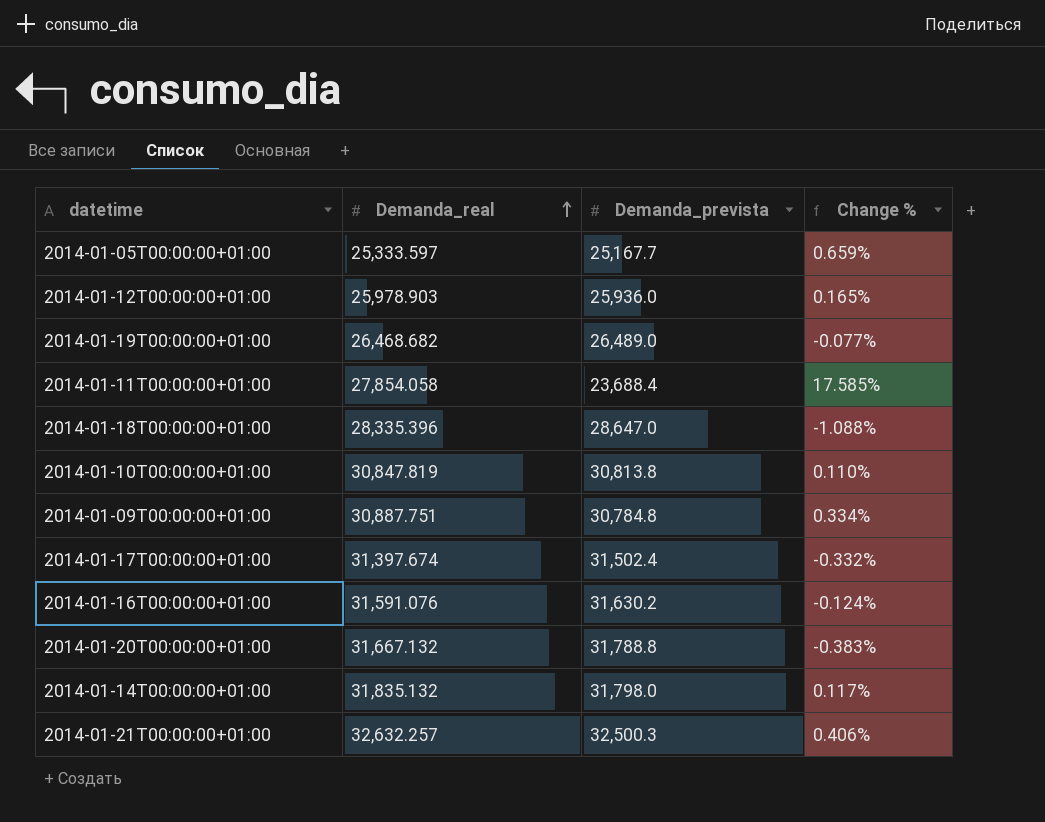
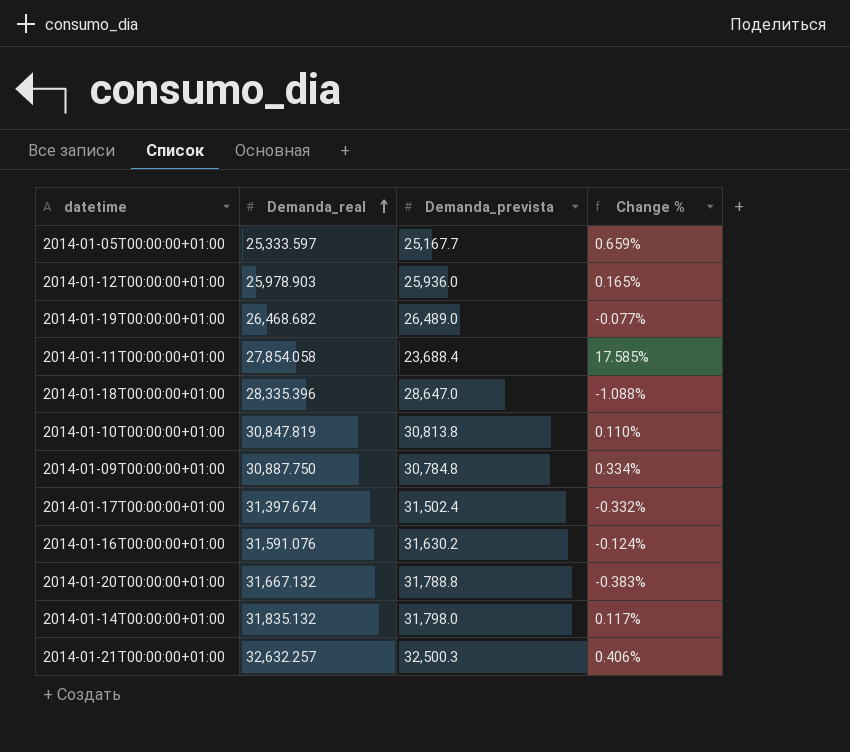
2014-01-09T00:00:00+01:00 | Demanda_real: 30,887.751 -> 30,887.750

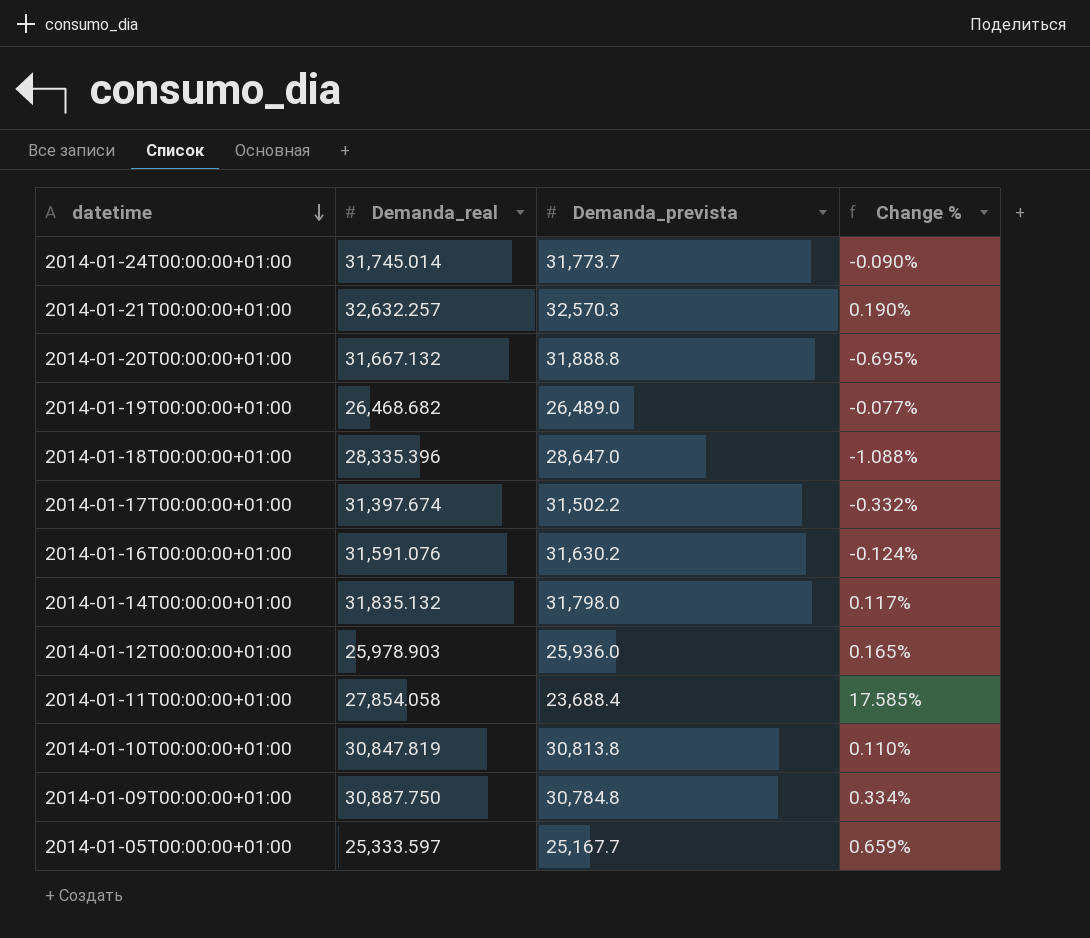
row order: Demanda_real ascending -> datetime descending
row 2014-01-24T00:00:00+01:00: none -> 31,745.014 | 31,773.7 | -0.090%
2014-01-21T00:00:00+01:00 | Demanda_prevista: 32,500.3 -> 32,570.3
2014-01-21T00:00:00+01:00 | Change %: 0.406% -> 0.190%
2014-01-20T00:00:00+01:00 | Demanda_prevista: 31,788.8 -> 31,888.8
2014-01-20T00:00:00+01:00 | Change %: -0.383% -> -0.695%
2014-01-17T00:00:00+01:00 | Demanda_prevista: 31,502.4 -> 31,502.2

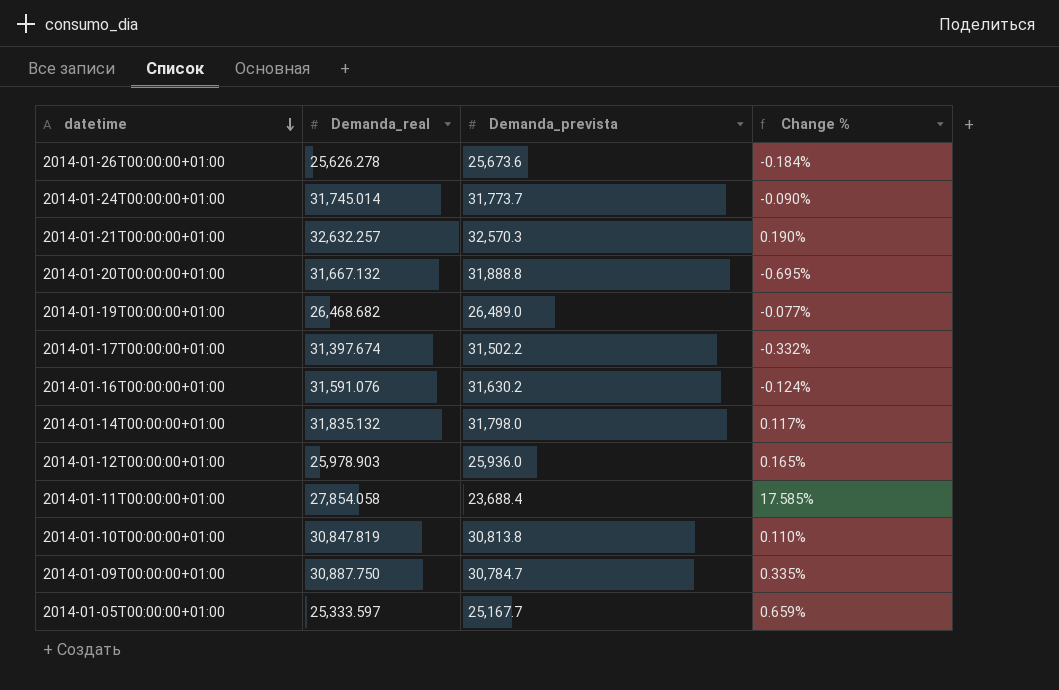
row 2014-01-18T00:00:00+01:00: 28,335.396 | 28,647.0 | -1.088% -> none
row 2014-01-26T00:00:00+01:00: none -> 25,626.278 | 25,673.6 | -0.184%
2014-01-09T00:00:00+01:00 | Demanda_prevista: 30,784.8 -> 30,784.7
2014-01-09T00:00:00+01:00 | Change %: 0.334% -> 0.335%

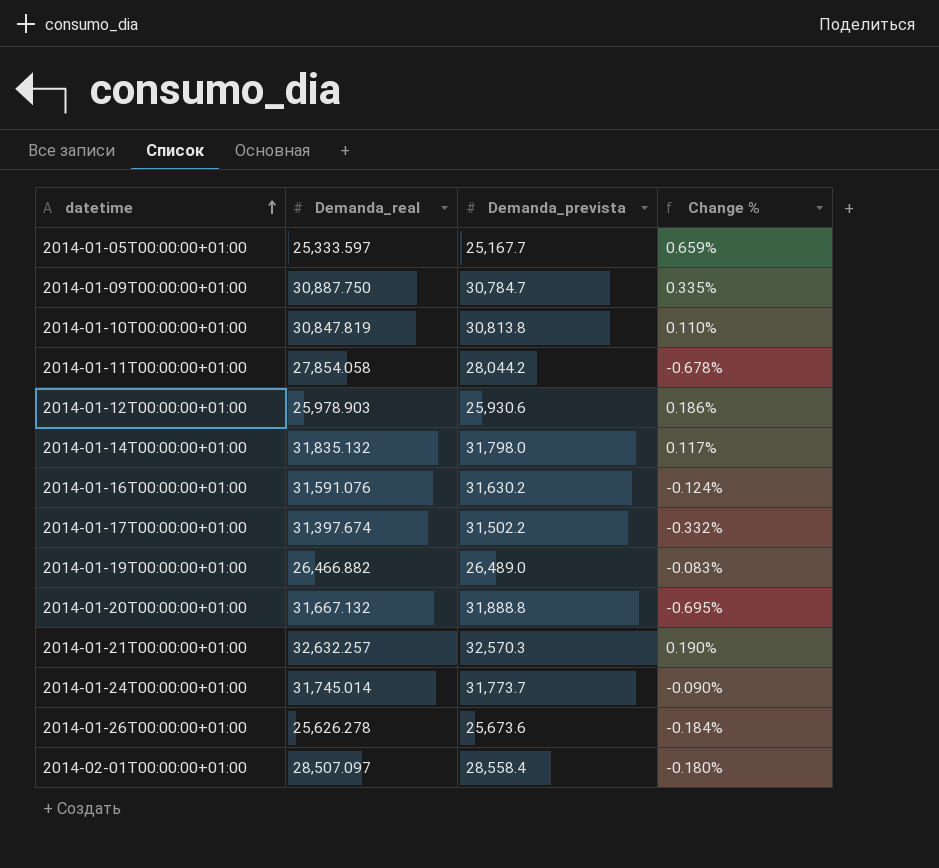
row order: datetime descending -> datetime ascending
2014-01-11T00:00:00+01:00 | Demanda_prevista: 23,688.4 -> 28,044.2
2014-01-11T00:00:00+01:00 | Change %: 17.585% -> -0.678%
2014-01-12T00:00:00+01:00 | Demanda_prevista: 25,936.0 -> 25,930.6
2014-01-12T00:00:00+01:00 | Change %: 0.165% -> 0.186%
2014-01-19T00:00:00+01:00 | Demanda_real: 26,468.682 -> 26,466.882
2014-01-19T00:00:00+01:00 | Change %: -0.077% -> -0.083%
row 2014-02-01T00:00:00+01:00: none -> 28,507.097 | 28,558.4 | -0.180%

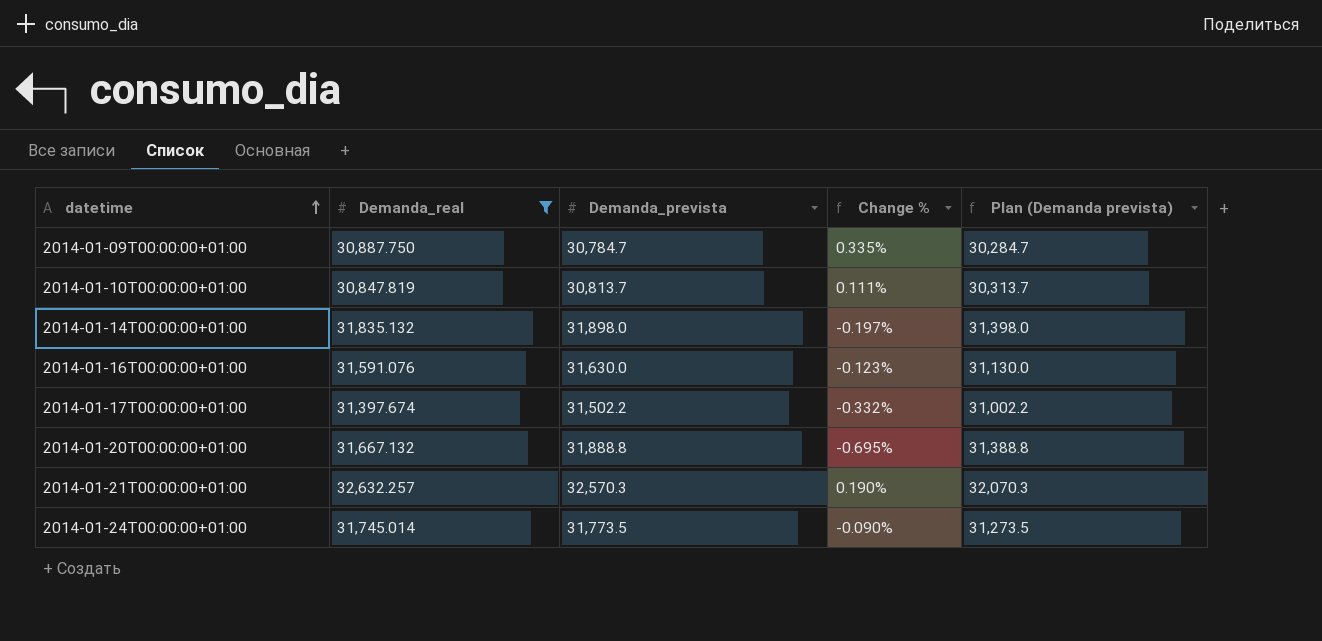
filter: none -> Demanda_real >= 30,847.819
column Plan (Demanda prevista) | formula: none -> [Demanda_prevista] - 500
2014-01-10T00:00:00+01:00 | Demanda_prevista: 30,813.8 -> 30,813.7
2014-01-10T00:00:00+01:00 | Change %: 0.110% -> 0.111%
2014-01-14T00:00:00+01:00 | Demanda_prevista: 31,798.0 -> 31,898.0
2014-01-14T00:00:00+01:00 | Change %: 0.117% -> -0.197%
2014-01-16T00:00:00+01:00 | Demanda_prevista: 31,630.2 -> 31,630.0
2014-01-16T00:00:00+01:00 | Change %: -0.124% -> -0.123%
2014-01-24T00:00:00+01:00 | Demanda_prevista: 31,773.7 -> 31,773.5

